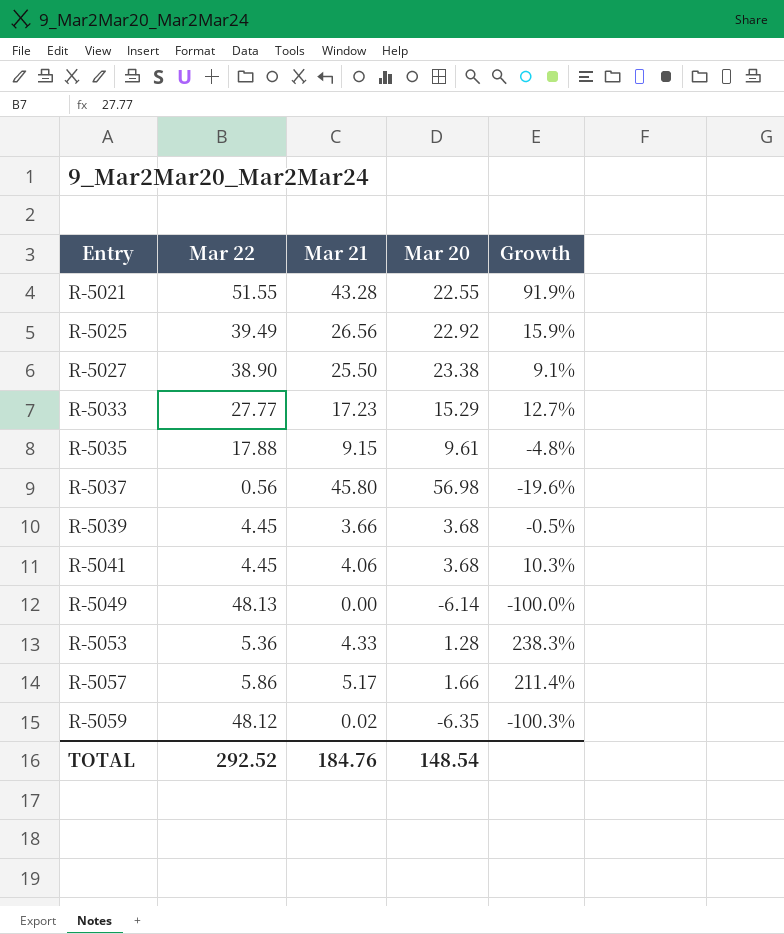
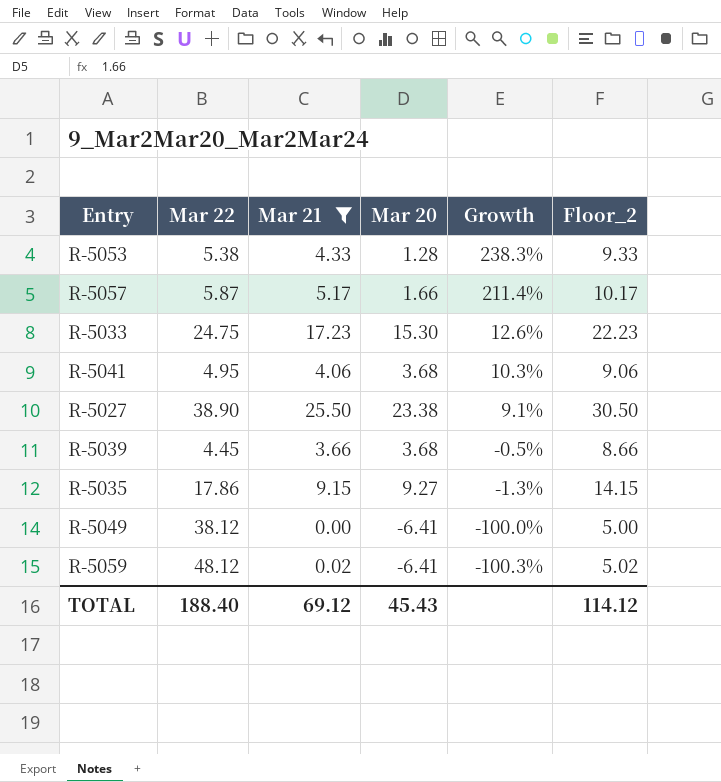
filter: none -> Mar 21 <= 25.50
row order: Entry ascending -> Growth descending
column Floor_2 | formula: none -> [Mar 21] + 5
R-5053 | Mar 22: 5.36 -> 5.38
R-5057 | Mar 22: 5.86 -> 5.87
R-5033 | Mar 22: 27.77 -> 24.75
R-5033 | Mar 20: 15.29 -> 15.30
R-5033 | Growth: 12.7% -> 12.6%
R-5041 | Mar 22: 4.45 -> 4.95
R-5035 | Mar 22: 17.88 -> 17.86
R-5035 | Mar 20: 9.61 -> 9.27
R-5035 | Growth: -4.8% -> -1.3%
R-5049 | Mar 22: 48.13 -> 38.12
R-5049 | Mar 20: -6.14 -> -6.41
R-5059 | Mar 20: -6.35 -> -6.41
TOTAL | Mar 22: 292.52 -> 188.40
TOTAL | Mar 21: 184.76 -> 69.12
TOTAL | Mar 20: 148.54 -> 45.43

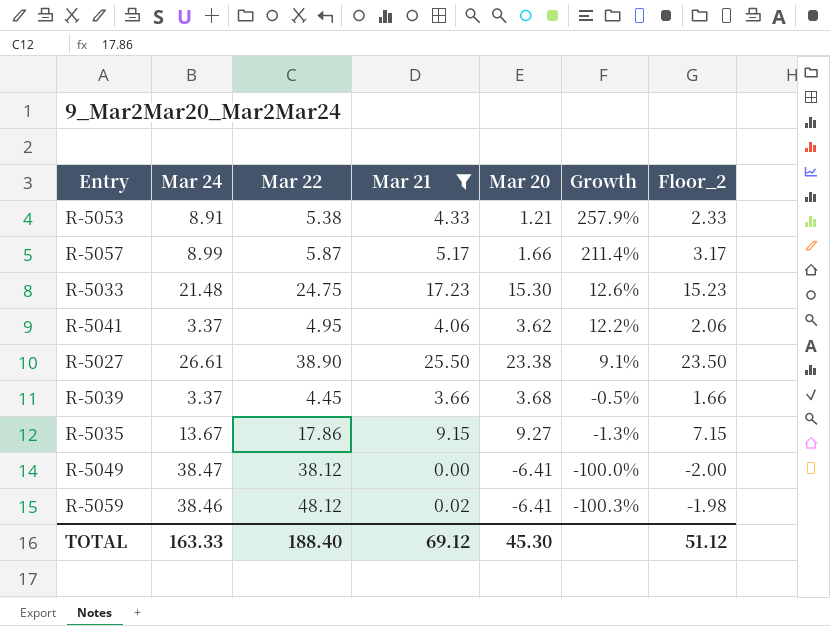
column Mar 24 | position: none -> 2
column Floor_2 | formula: [Mar 21] + 5 -> [Mar 21] - 2
R-5053 | Mar 20: 1.28 -> 1.21
R-5053 | Growth: 238.3% -> 257.9%
R-5041 | Mar 20: 3.68 -> 3.62
R-5041 | Growth: 10.3% -> 12.2%
TOTAL | Mar 20: 45.43 -> 45.30
TOTAL | Floor_2: 114.12 -> 51.12

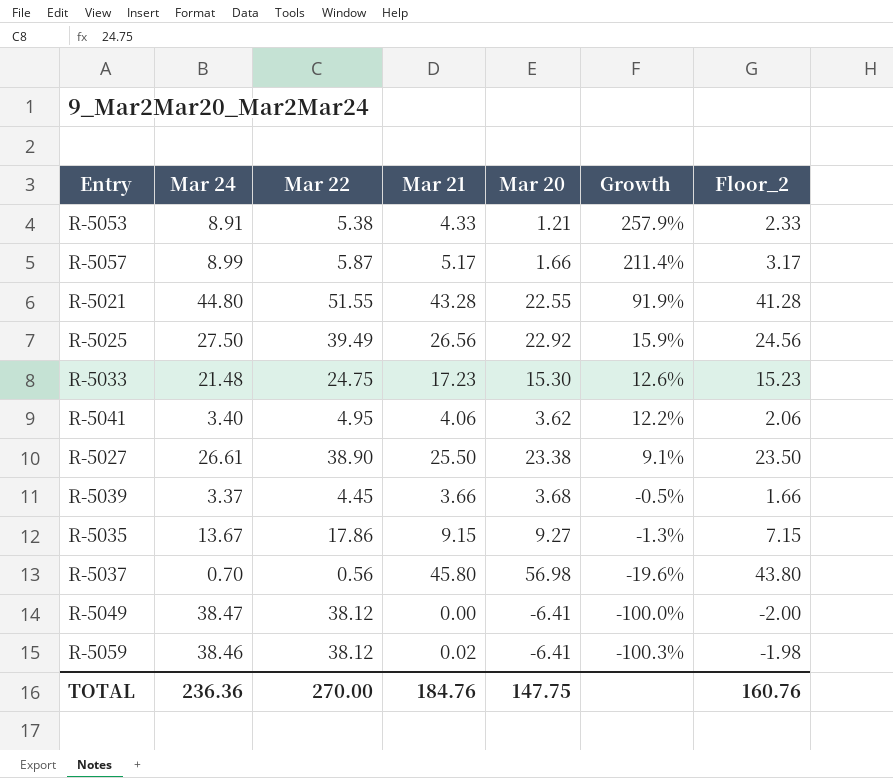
filter: Mar 21 <= 25.50 -> none
R-5041 | Mar 24: 3.37 -> 3.40
R-5059 | Mar 22: 48.12 -> 38.12
TOTAL | Mar 24: 163.33 -> 236.36
TOTAL | Mar 22: 188.40 -> 270.00
TOTAL | Mar 21: 69.12 -> 184.76
TOTAL | Mar 20: 45.30 -> 147.75
TOTAL | Floor_2: 51.12 -> 160.76

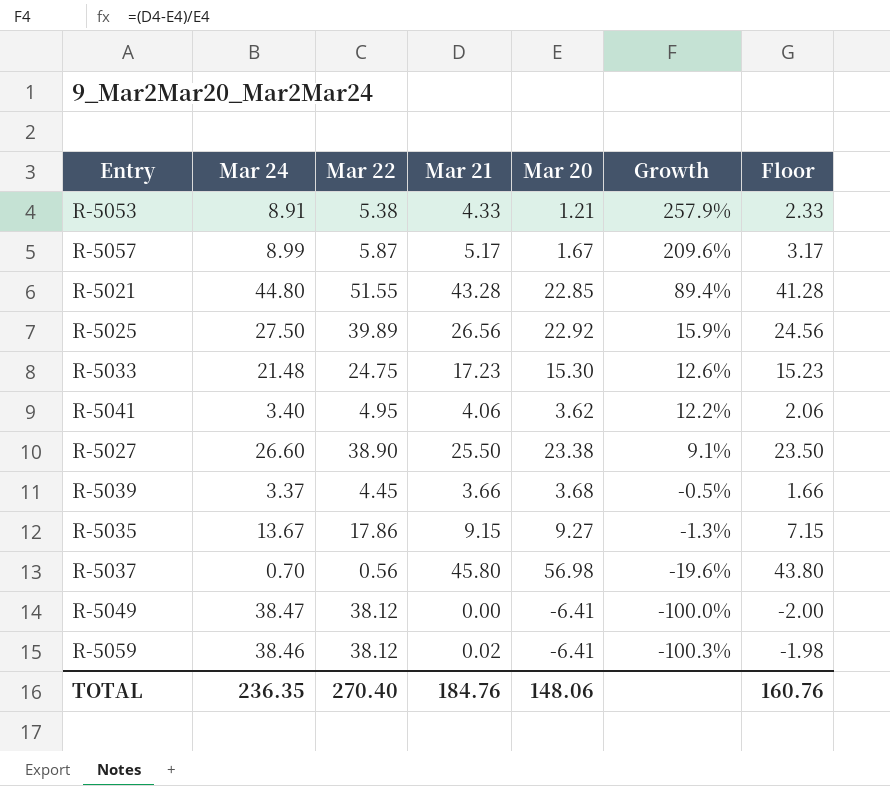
column name: Floor_2 -> Floor
R-5057 | Mar 20: 1.66 -> 1.67
R-5057 | Growth: 211.4% -> 209.6%
R-5021 | Mar 20: 22.55 -> 22.85
R-5021 | Growth: 91.9% -> 89.4%
R-5025 | Mar 22: 39.49 -> 39.89
R-5027 | Mar 24: 26.61 -> 26.60
TOTAL | Mar 24: 236.36 -> 236.35
TOTAL | Mar 22: 270.00 -> 270.40
TOTAL | Mar 20: 147.75 -> 148.06

